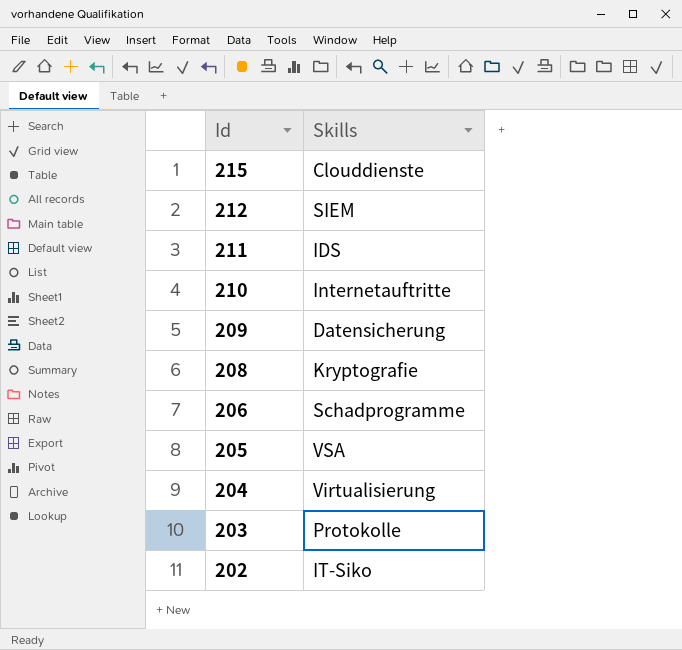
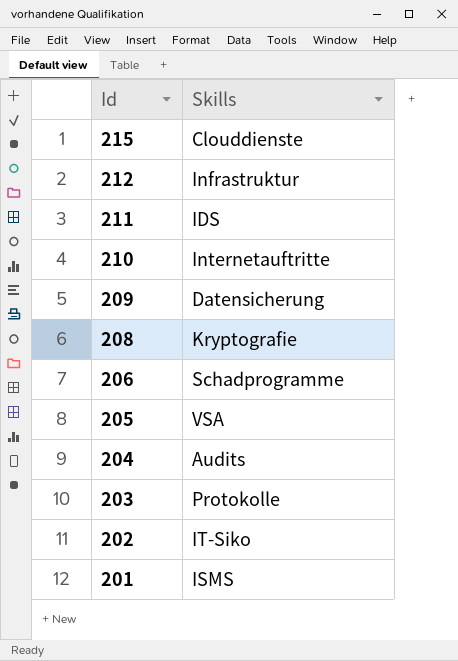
212 | Skills: SIEM -> Infrastruktur
204 | Skills: Virtualisierung -> Audits
row 201: none -> ISMS

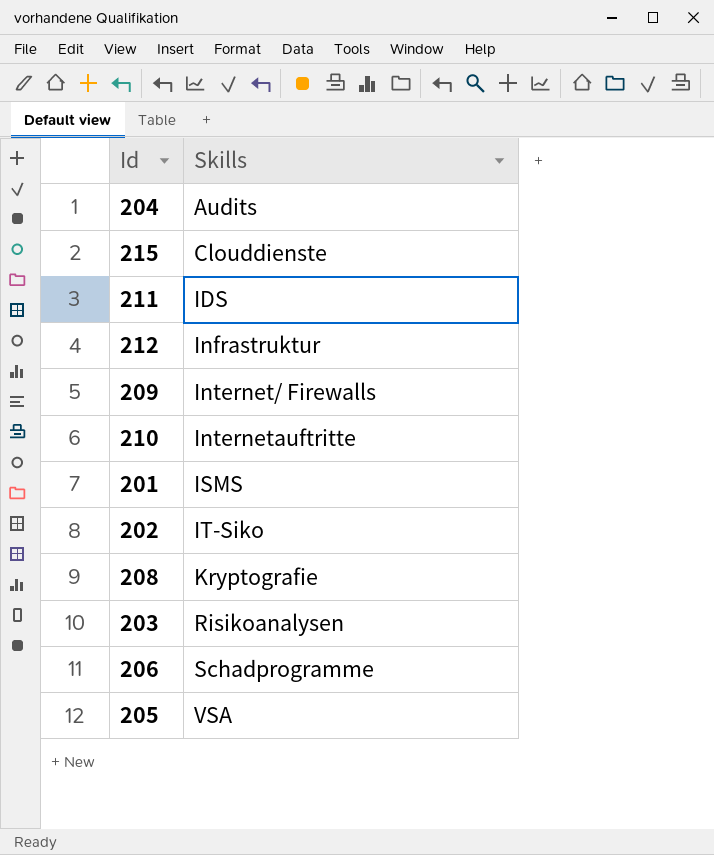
row order: Id descending -> Skills ascending
209 | Skills: Datensicherung -> Internet/ Firewalls
203 | Skills: Protokolle -> Risikoanalysen

